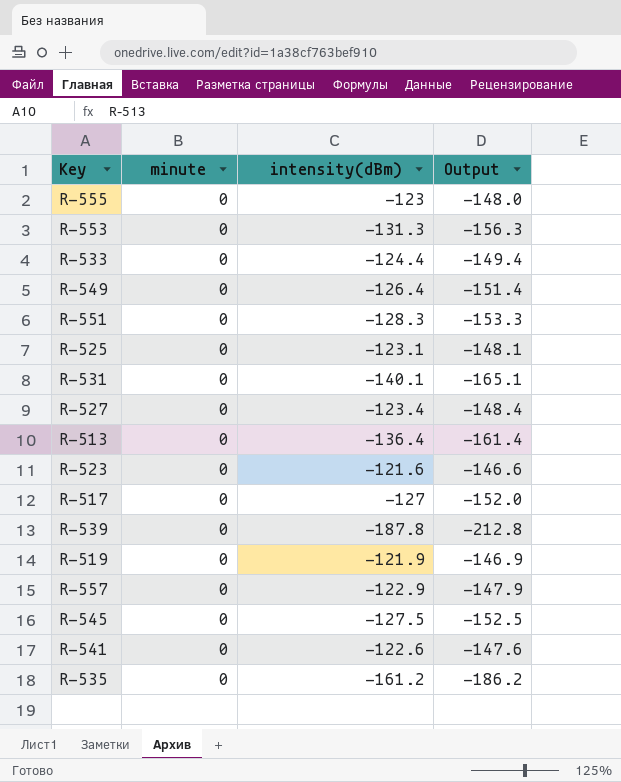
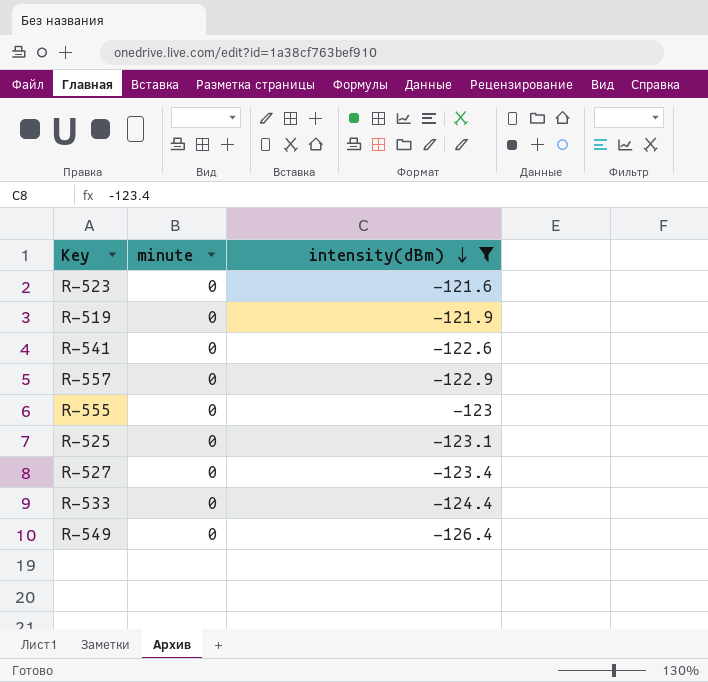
filter: none -> intensity(dBm) >= -126.4
row order: none -> intensity(dBm) descending
column Output | formula: [intensity(dBm)] - 25 -> none

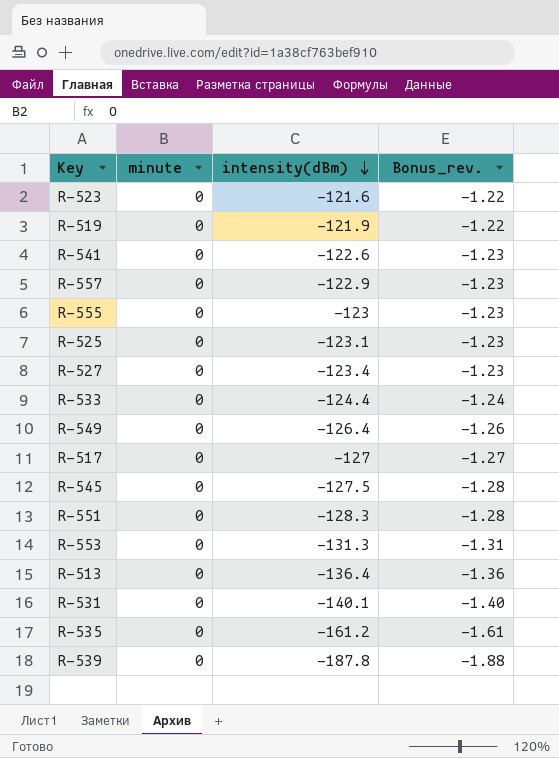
filter: intensity(dBm) >= -126.4 -> none
column Bonus_rev. | formula: none -> [intensity(dBm)] * 0.01

